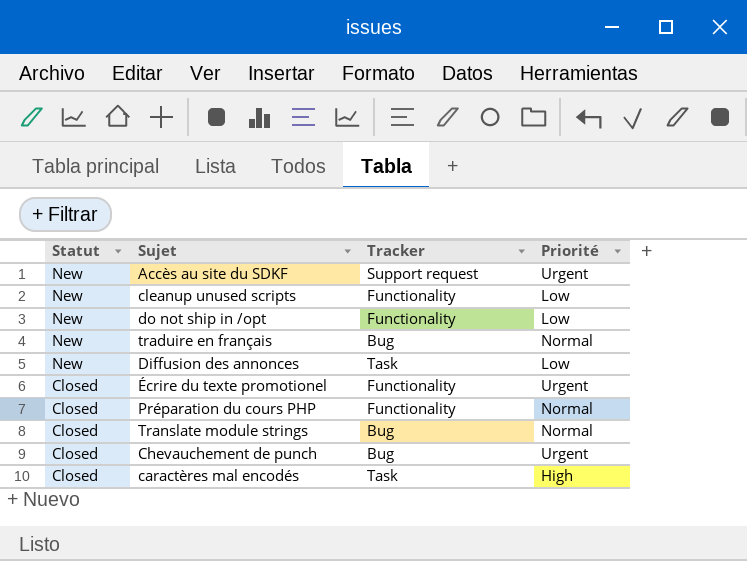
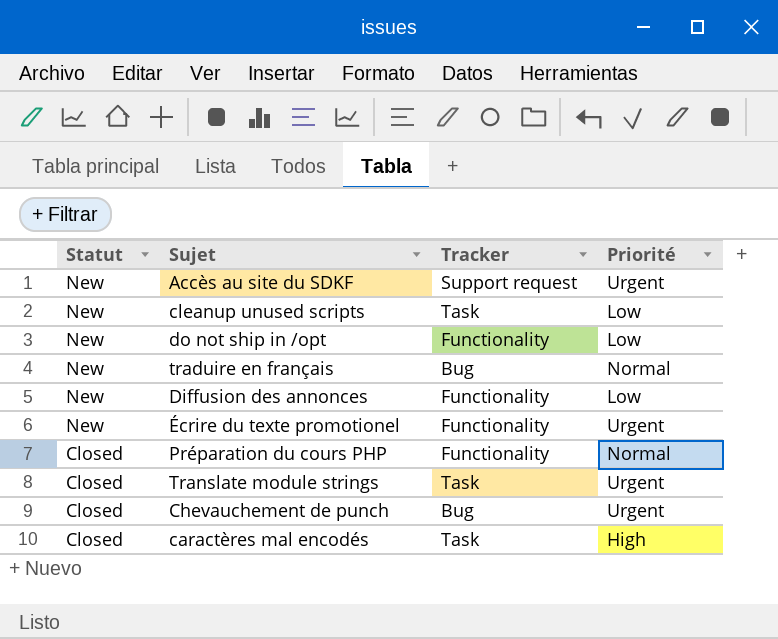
cleanup unused scripts | Tracker: Functionality -> Task
Diffusion des annonces | Tracker: Task -> Functionality
Écrire du texte promotionel | Statut: Closed -> New
Translate module strings | Tracker: Bug -> Task
Translate module strings | Priorité: Normal -> Urgent

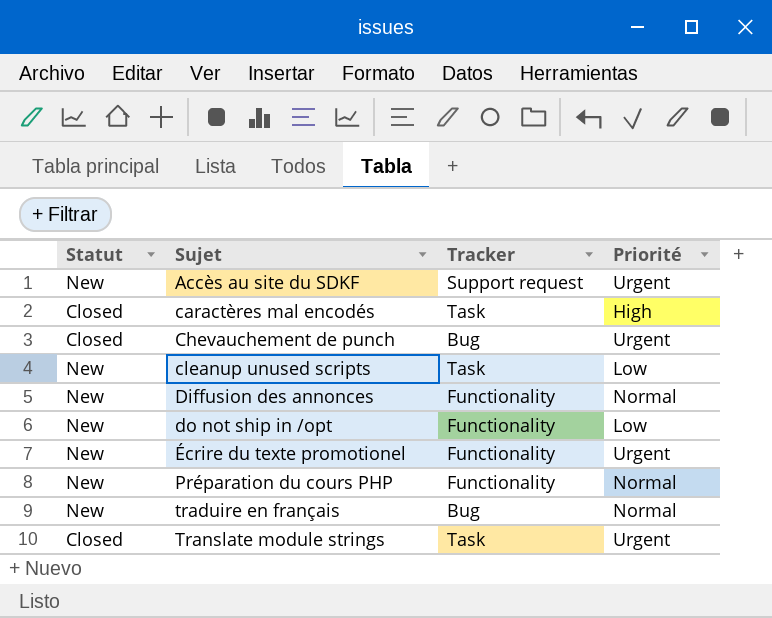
row order: Statut descending -> Sujet ascending
Diffusion des annonces | Priorité: Low -> Normal
Préparation du cours PHP | Statut: Closed -> New

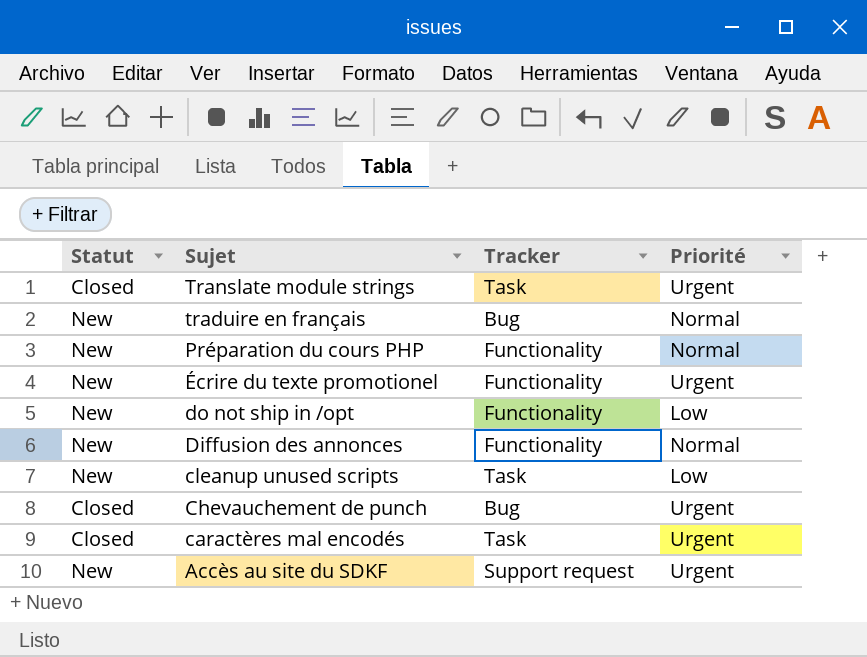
row order: Sujet ascending -> Sujet descending
caractères mal encodés | Priorité: High -> Urgent

